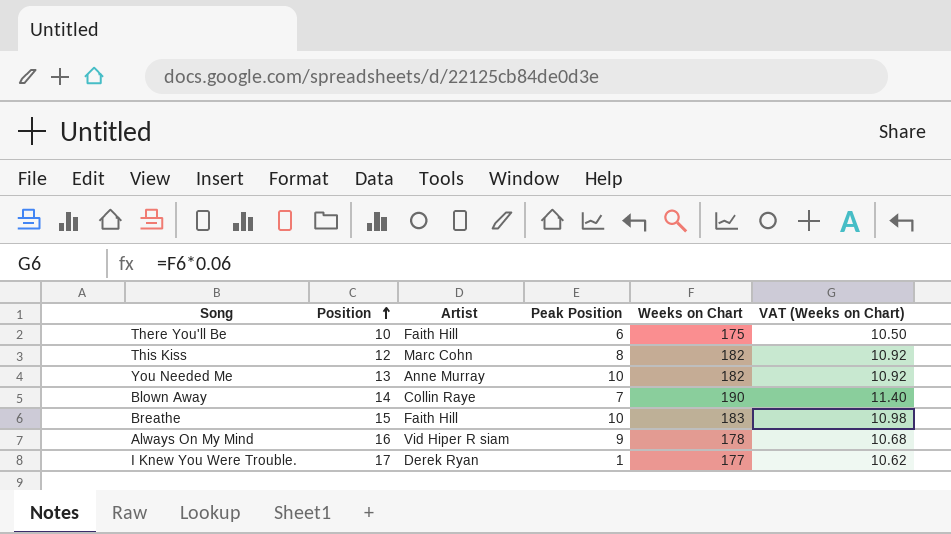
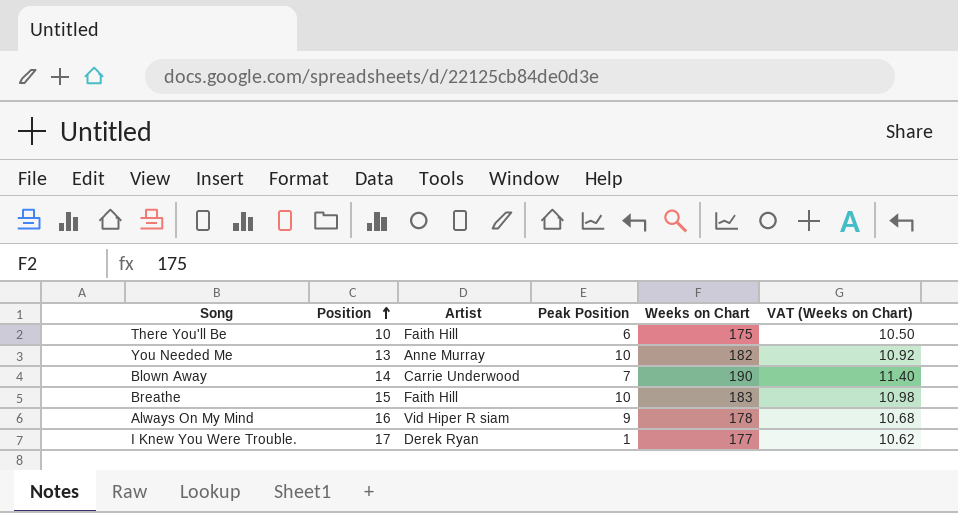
row This Kiss: 12 | Marc Cohn | 8 | 182 | 10.92 -> none
Blown Away | Artist: Collin Raye -> Carrie Underwood

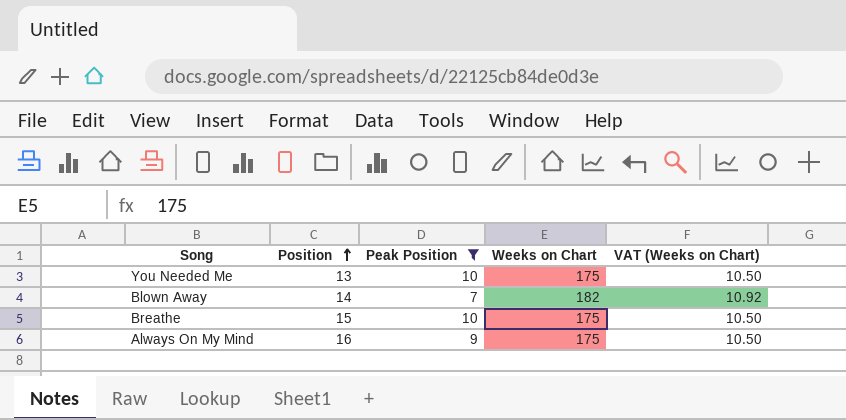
filter: none -> Peak Position >= 7
column Artist | position: 3 -> none
You Needed Me | Weeks on Chart: 182 -> 175
You Needed Me | VAT (Weeks on Chart): 10.92 -> 10.50
Blown Away | Weeks on Chart: 190 -> 182
Blown Away | VAT (Weeks on Chart): 11.40 -> 10.92
Breathe | Weeks on Chart: 183 -> 175
Breathe | VAT (Weeks on Chart): 10.98 -> 10.50
Always On My Mind | Weeks on Chart: 178 -> 175
Always On My Mind | VAT (Weeks on Chart): 10.68 -> 10.50

